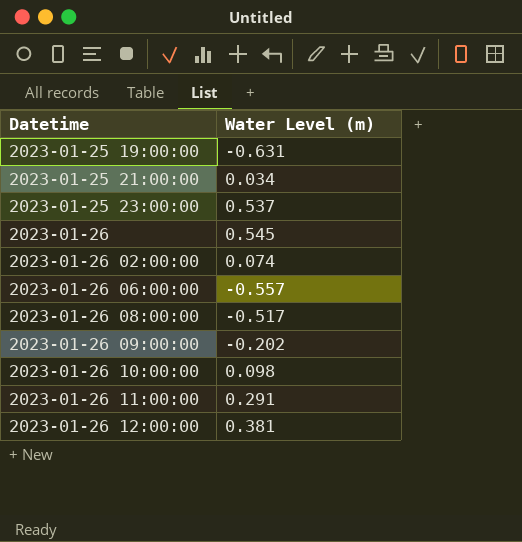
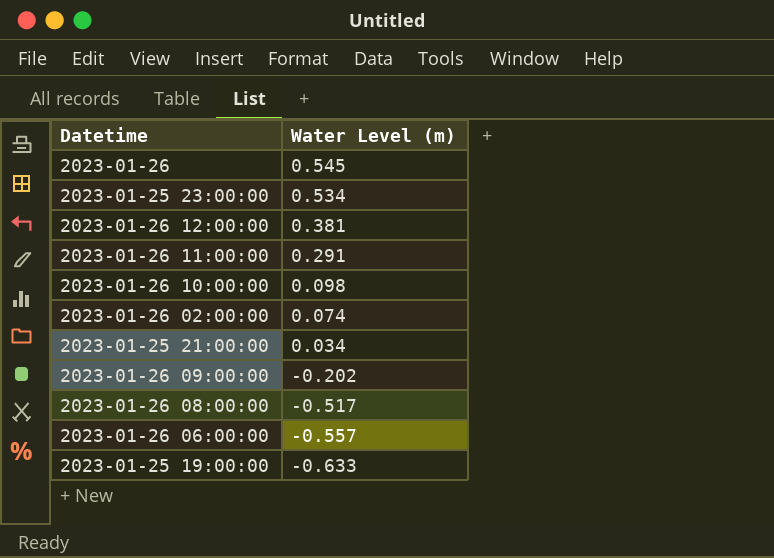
row order: Datetime ascending -> Water Level (m) descending
2023-01-25 23:00:00 | Water Level (m): 0.537 -> 0.534
2023-01-25 19:00:00 | Water Level (m): -0.631 -> -0.633

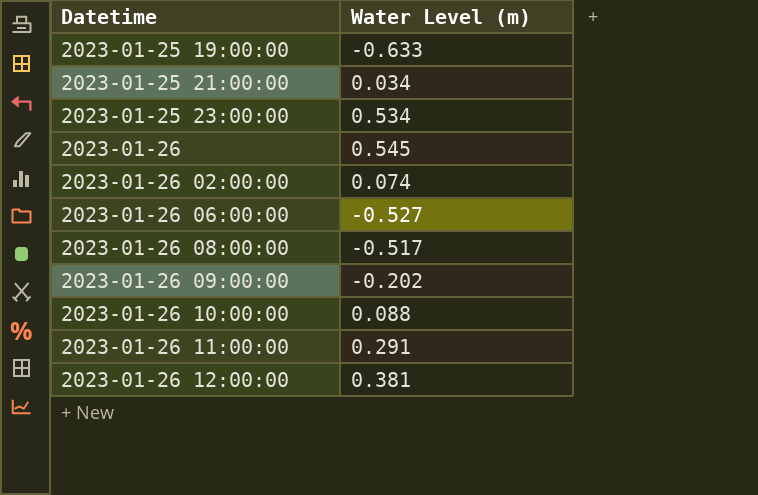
row order: Water Level (m) descending -> Datetime ascending
2023-01-26 06:00:00 | Water Level (m): -0.557 -> -0.527
2023-01-26 10:00:00 | Water Level (m): 0.098 -> 0.088

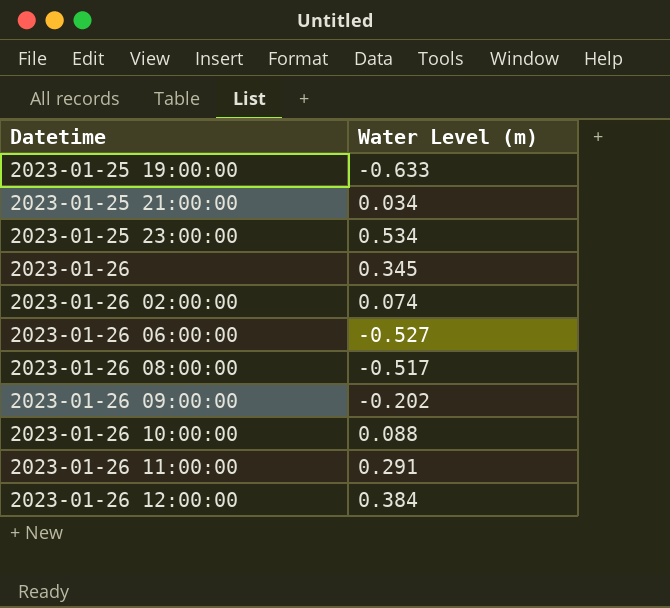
2023-01-26 | Water Level (m): 0.545 -> 0.345
2023-01-26 12:00:00 | Water Level (m): 0.381 -> 0.384

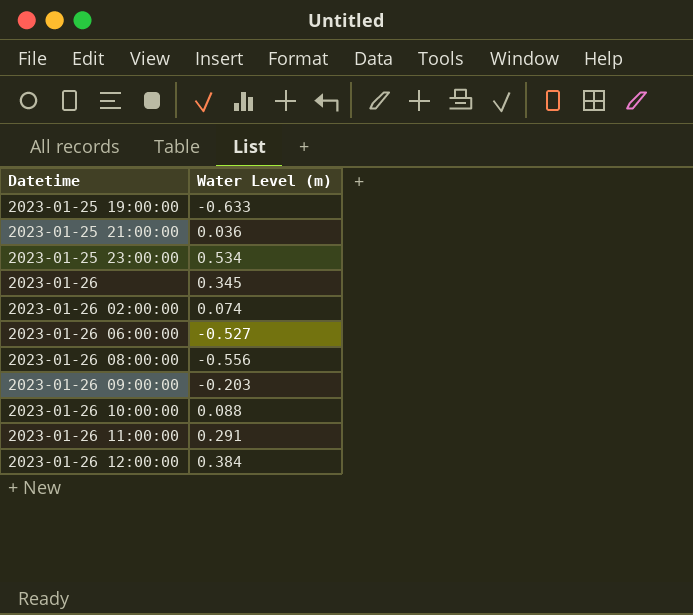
2023-01-25 21:00:00 | Water Level (m): 0.034 -> 0.036
2023-01-26 08:00:00 | Water Level (m): -0.517 -> -0.556
2023-01-26 09:00:00 | Water Level (m): -0.202 -> -0.203

